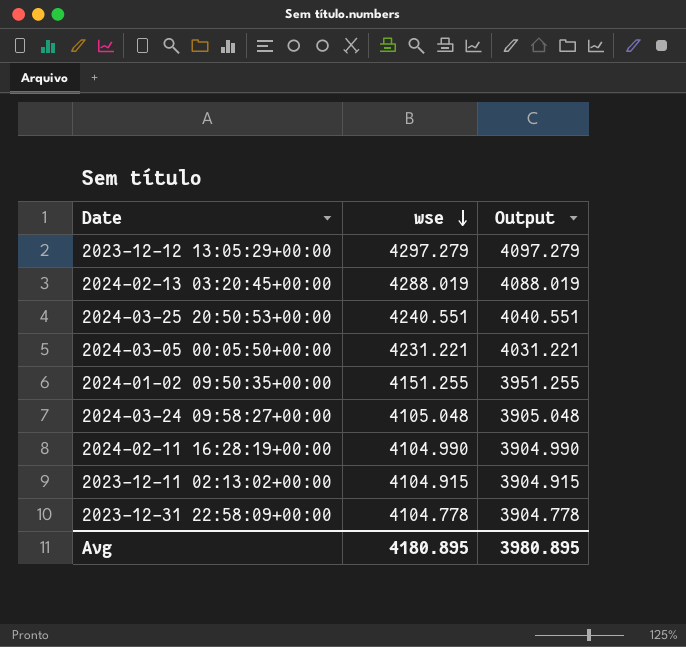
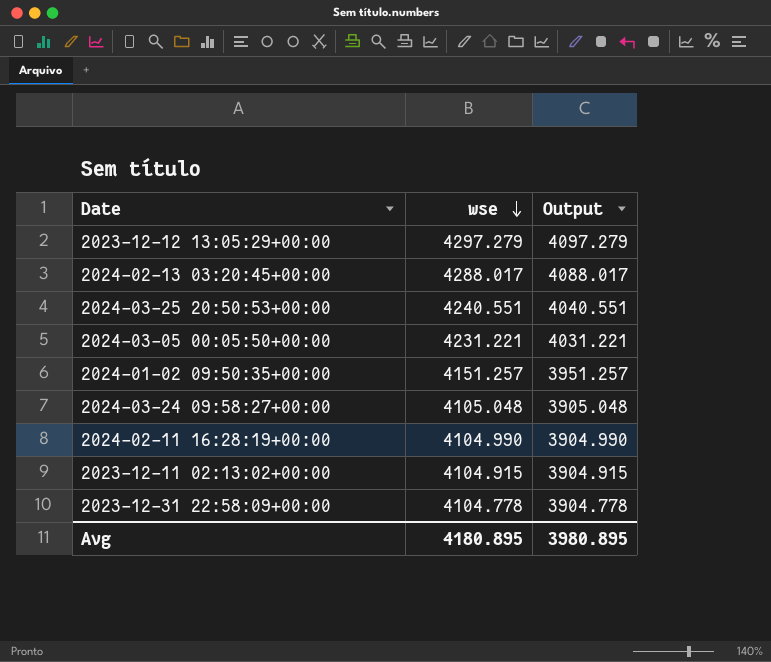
2024-02-13 03:20:45+00:00 | wse: 4288.019 -> 4288.017
2024-02-13 03:20:45+00:00 | Output: 4088.019 -> 4088.017
2024-01-02 09:50:35+00:00 | wse: 4151.255 -> 4151.257
2024-01-02 09:50:35+00:00 | Output: 3951.255 -> 3951.257

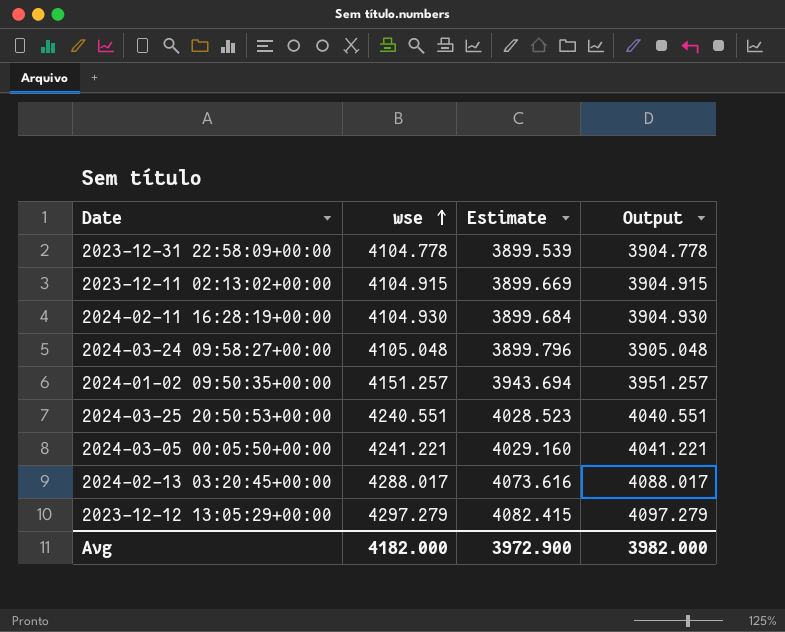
row order: wse descending -> wse ascending
column Estimate | formula: none -> [wse] * 0.95
2024-02-11 16:28:19+00:00 | wse: 4104.990 -> 4104.930
2024-02-11 16:28:19+00:00 | Output: 3904.990 -> 3904.930
2024-03-05 00:05:50+00:00 | wse: 4231.221 -> 4241.221
2024-03-05 00:05:50+00:00 | Output: 4031.221 -> 4041.221
Avg | wse: 4180.895 -> 4182.000
Avg | Output: 3980.895 -> 3982.000

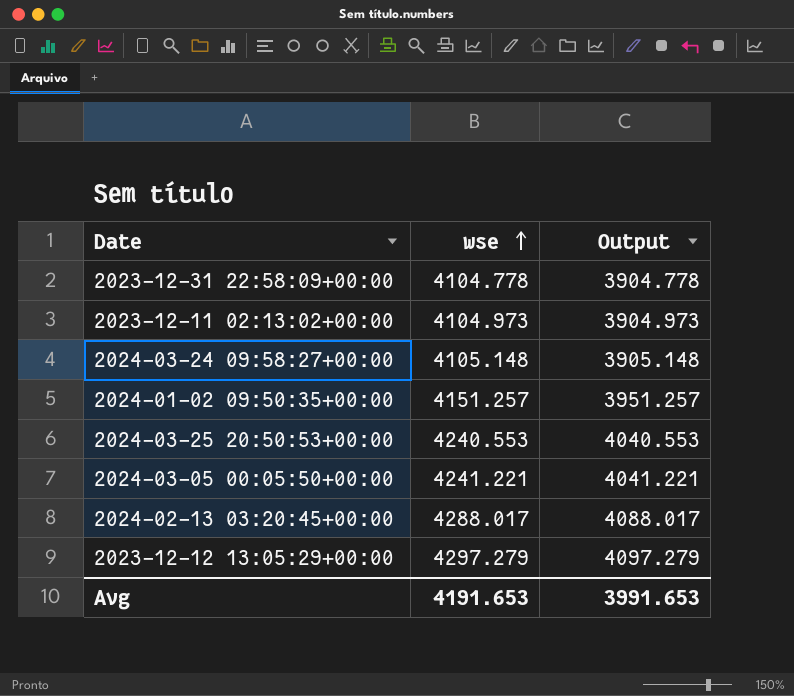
column Estimate | formula: [wse] * 0.95 -> none
row 2024-02-11 16:28:19+00:00: 4104.930 | 3899.684 | 3904.930 -> none
2023-12-11 02:13:02+00:00 | wse: 4104.915 -> 4104.973
2023-12-11 02:13:02+00:00 | Output: 3904.915 -> 3904.973
2024-03-24 09:58:27+00:00 | wse: 4105.048 -> 4105.148
2024-03-24 09:58:27+00:00 | Output: 3905.048 -> 3905.148
2024-03-25 20:50:53+00:00 | wse: 4240.551 -> 4240.553
2024-03-25 20:50:53+00:00 | Output: 4040.551 -> 4040.553
Avg | wse: 4182.000 -> 4191.653
Avg | Output: 3982.000 -> 3991.653

